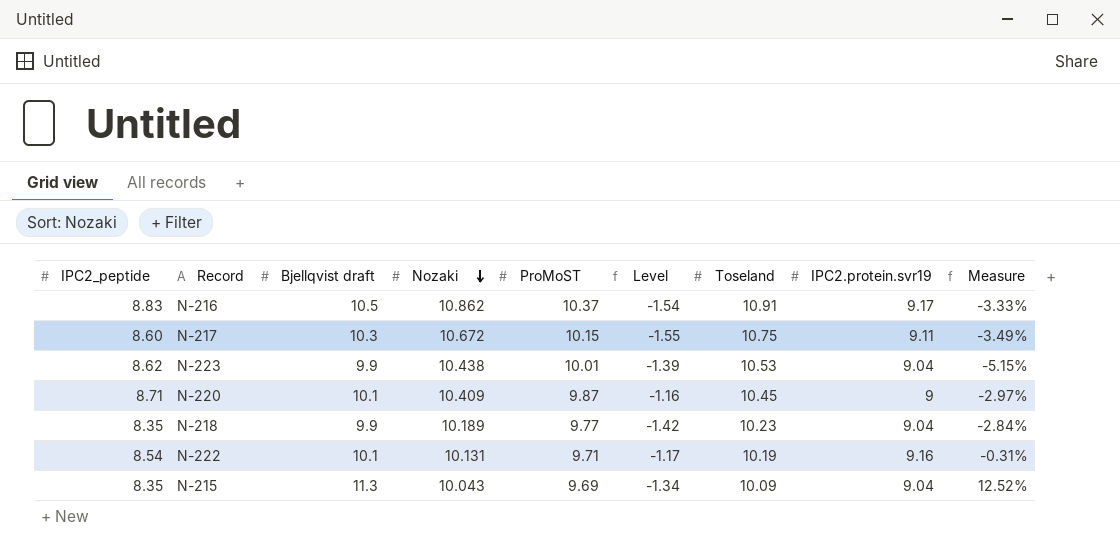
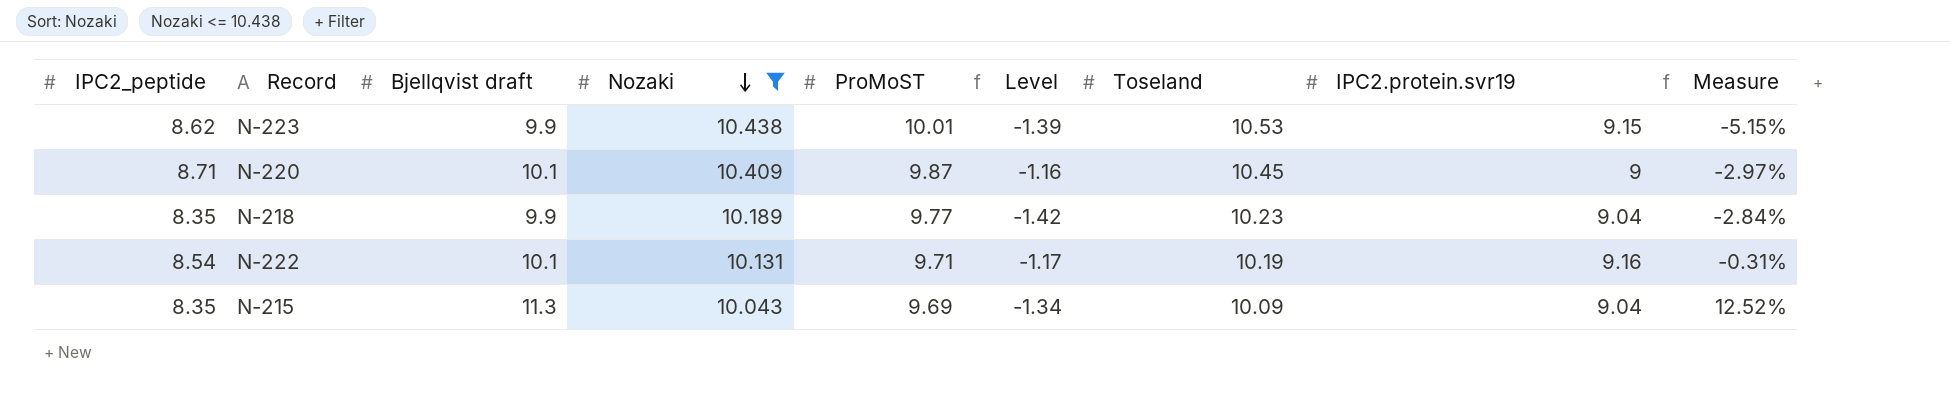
filter: none -> Nozaki <= 10.438
N-223 | IPC2.protein.svr19: 9.04 -> 9.15

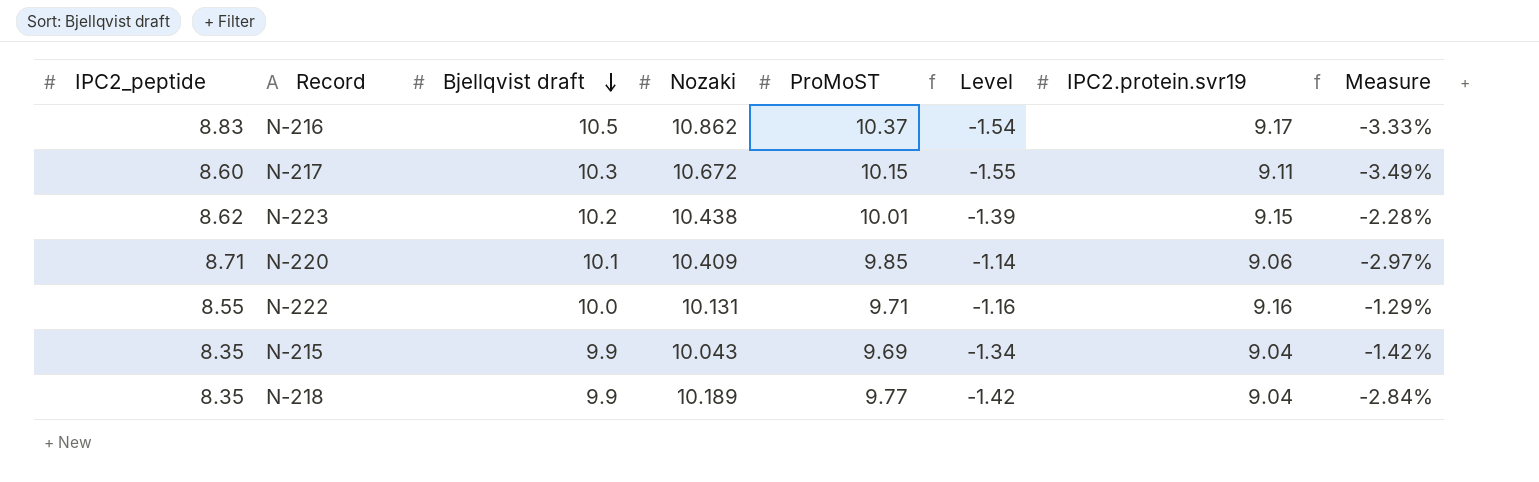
filter: Nozaki <= 10.438 -> none
row order: Nozaki descending -> Bjellqvist draft descending
column Toseland | position: 7 -> none
N-223 | Bjellqvist draft: 9.9 -> 10.2
N-223 | Measure: -5.15% -> -2.28%
N-220 | ProMoST: 9.87 -> 9.85
N-220 | Level: -1.16 -> -1.14
N-220 | IPC2.protein.svr19: 9 -> 9.06
N-222 | IPC2_peptide: 8.54 -> 8.55
N-222 | Bjellqvist draft: 10.1 -> 10.0
N-222 | Level: -1.17 -> -1.16
N-222 | Measure: -0.31% -> -1.29%
N-215 | Bjellqvist draft: 11.3 -> 9.9
N-215 | Measure: 12.52% -> -1.42%

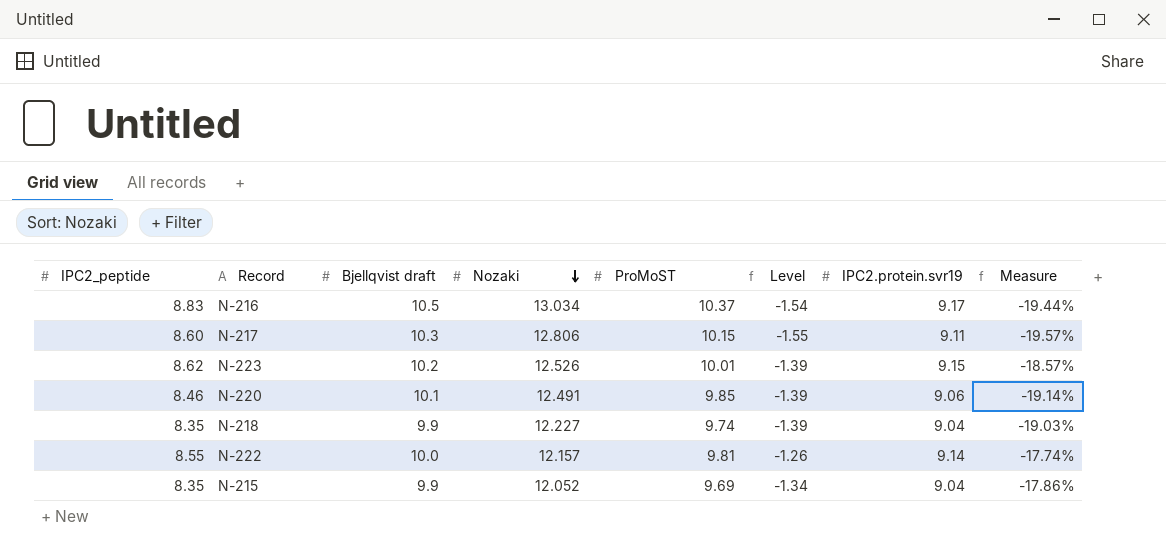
row order: Bjellqvist draft descending -> Nozaki descending
N-216 | Nozaki: 10.862 -> 13.034
N-216 | Measure: -3.33% -> -19.44%
N-217 | Nozaki: 10.672 -> 12.806
N-217 | Measure: -3.49% -> -19.57%
N-223 | Nozaki: 10.438 -> 12.526
N-223 | Measure: -2.28% -> -18.57%
N-220 | IPC2_peptide: 8.71 -> 8.46
N-220 | Nozaki: 10.409 -> 12.491
N-220 | Level: -1.14 -> -1.39
N-220 | Measure: -2.97% -> -19.14%
N-218 | Nozaki: 10.189 -> 12.227
N-218 | ProMoST: 9.77 -> 9.74
N-218 | Level: -1.42 -> -1.39
N-218 | Measure: -2.84% -> -19.03%
N-222 | Nozaki: 10.131 -> 12.157
N-222 | ProMoST: 9.71 -> 9.81
N-222 | Level: -1.16 -> -1.26
N-222 | IPC2.protein.svr19: 9.16 -> 9.14
N-222 | Measure: -1.29% -> -17.74%
N-215 | Nozaki: 10.043 -> 12.052
N-215 | Measure: -1.42% -> -17.86%

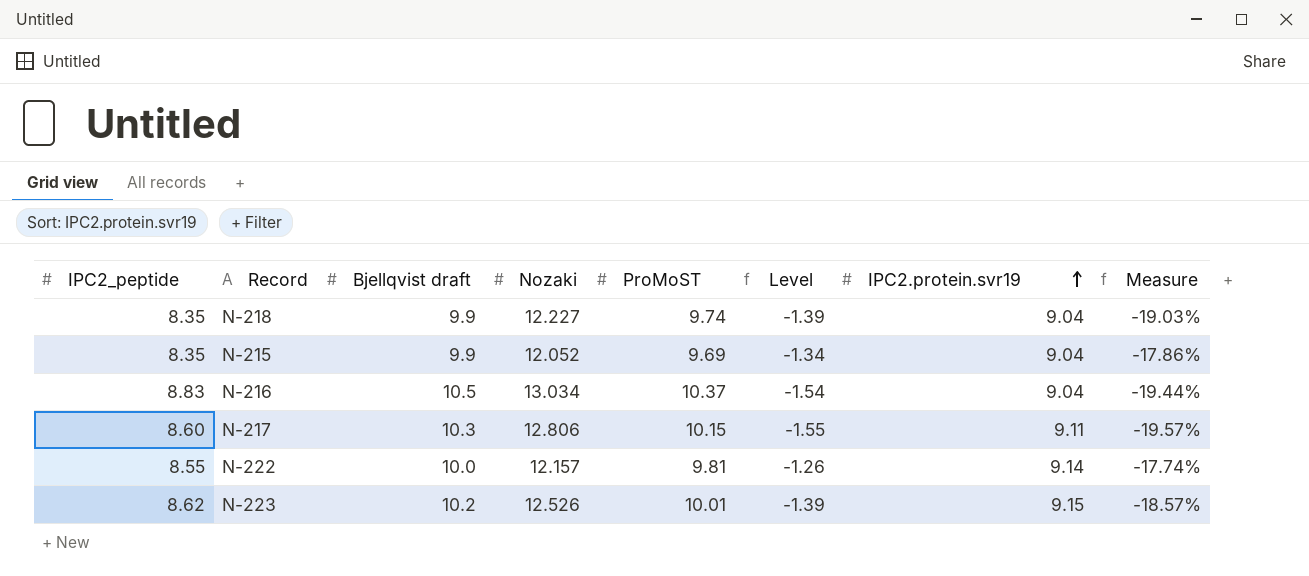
row order: Nozaki descending -> IPC2.protein.svr19 ascending
row N-220: 8.46 | 10.1 | 12.491 | 9.85 | -1.39 | 9.06 | -19.14% -> none
N-216 | IPC2.protein.svr19: 9.17 -> 9.04

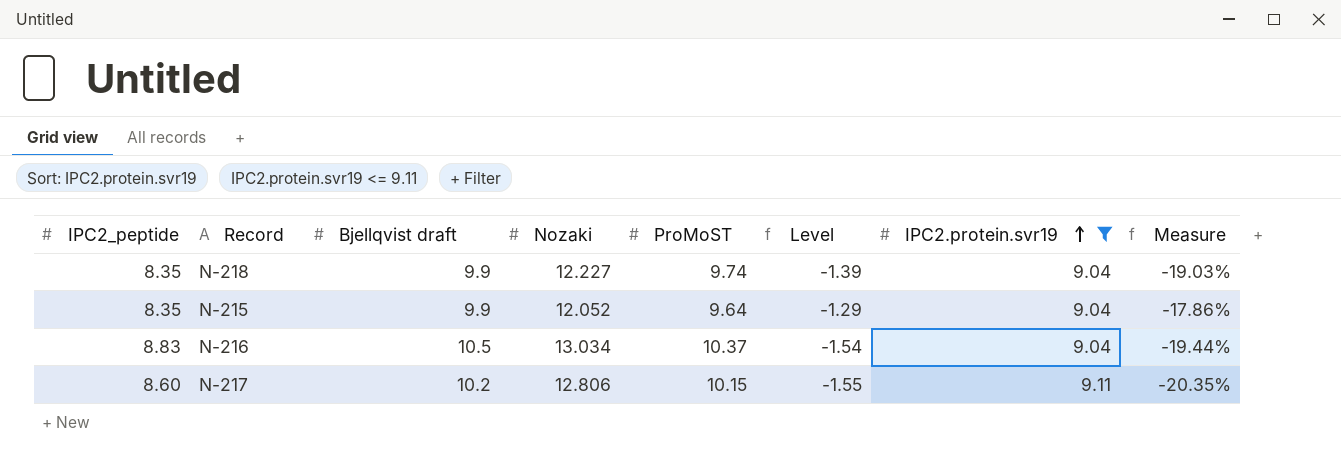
filter: none -> IPC2.protein.svr19 <= 9.11
N-215 | ProMoST: 9.69 -> 9.64
N-215 | Level: -1.34 -> -1.29
N-217 | Bjellqvist draft: 10.3 -> 10.2
N-217 | Measure: -19.57% -> -20.35%

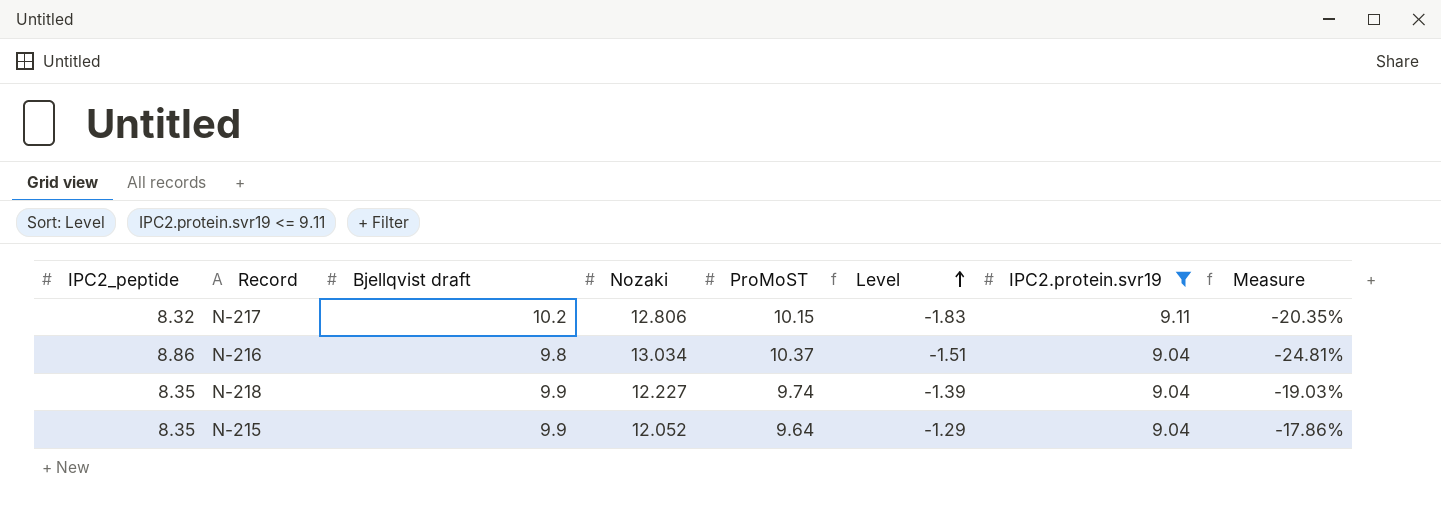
row order: IPC2.protein.svr19 ascending -> Level ascending
N-217 | IPC2_peptide: 8.60 -> 8.32
N-217 | Level: -1.55 -> -1.83
N-216 | IPC2_peptide: 8.83 -> 8.86
N-216 | Bjellqvist draft: 10.5 -> 9.8
N-216 | Level: -1.54 -> -1.51
N-216 | Measure: -19.44% -> -24.81%

